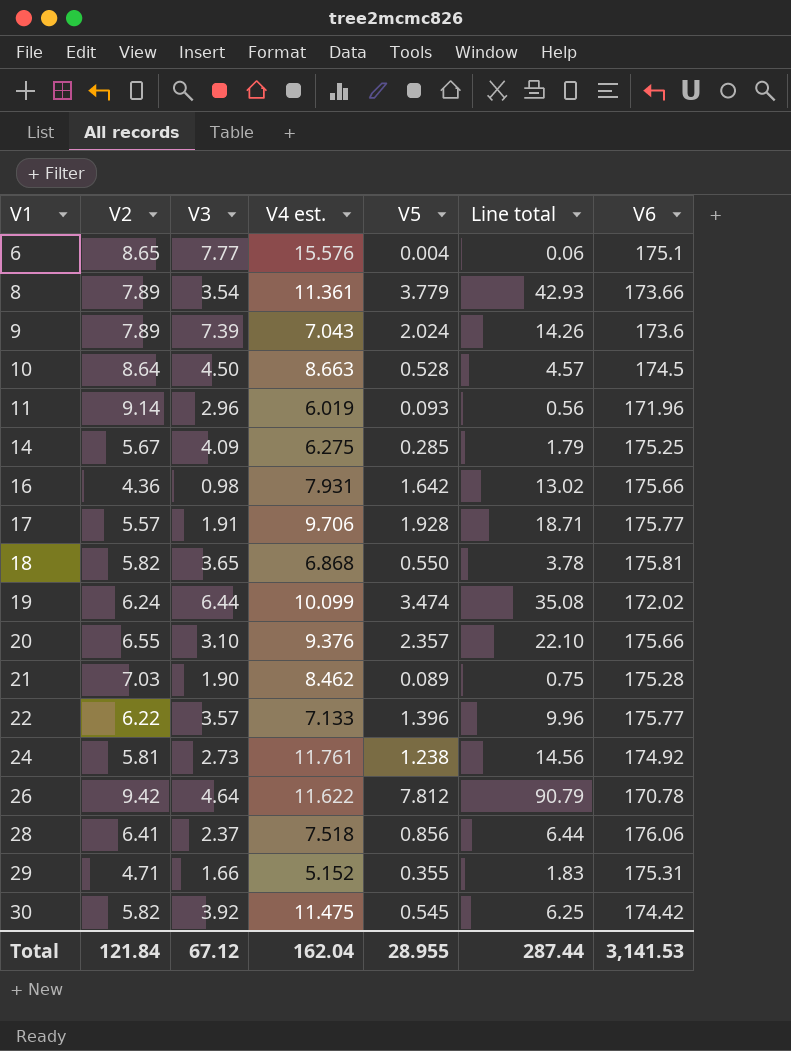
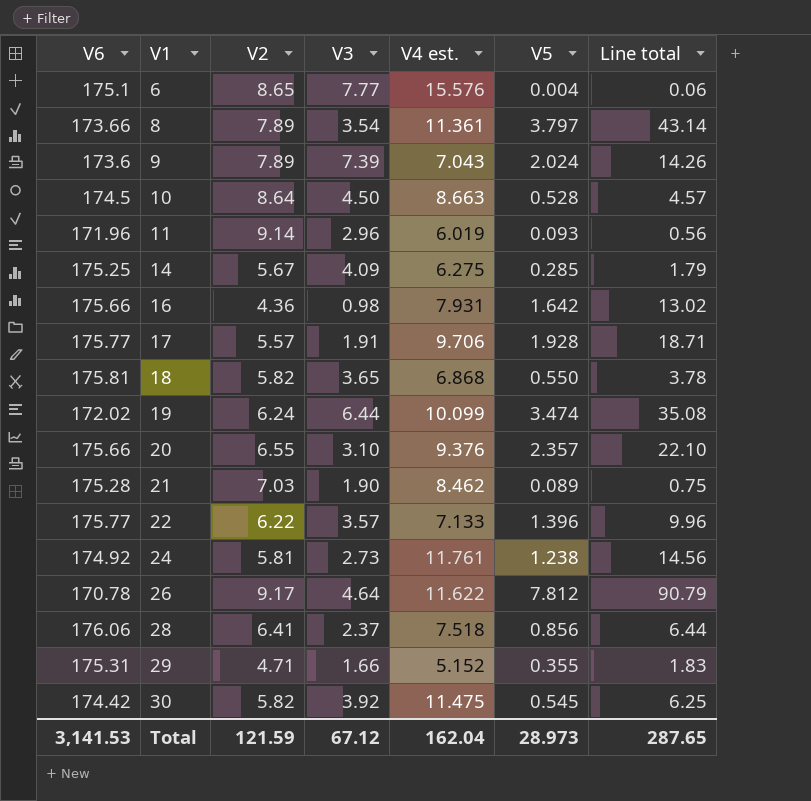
column V6 | position: 7 -> 1
8 | V5: 3.779 -> 3.797
8 | Line total: 42.93 -> 43.14
26 | V2: 9.42 -> 9.17
Total | V2: 121.84 -> 121.59
Total | V5: 28.955 -> 28.973
Total | Line total: 287.44 -> 287.65

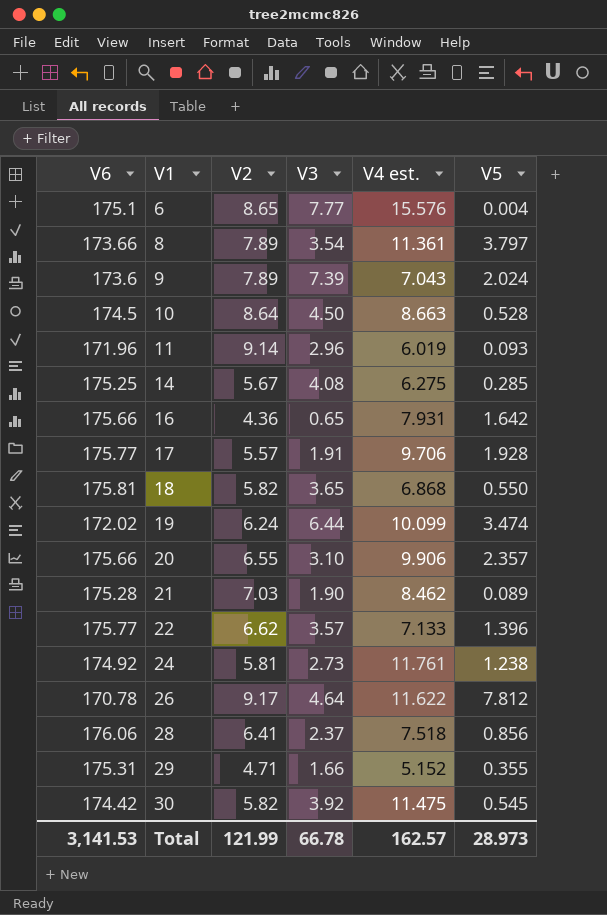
column Line total | formula: [V4 est.] * [V5] -> none
14 | V3: 4.09 -> 4.08
16 | V3: 0.98 -> 0.65
20 | V4 est.: 9.376 -> 9.906
22 | V2: 6.22 -> 6.62
Total | V2: 121.59 -> 121.99
Total | V3: 67.12 -> 66.78
Total | V4 est.: 162.04 -> 162.57

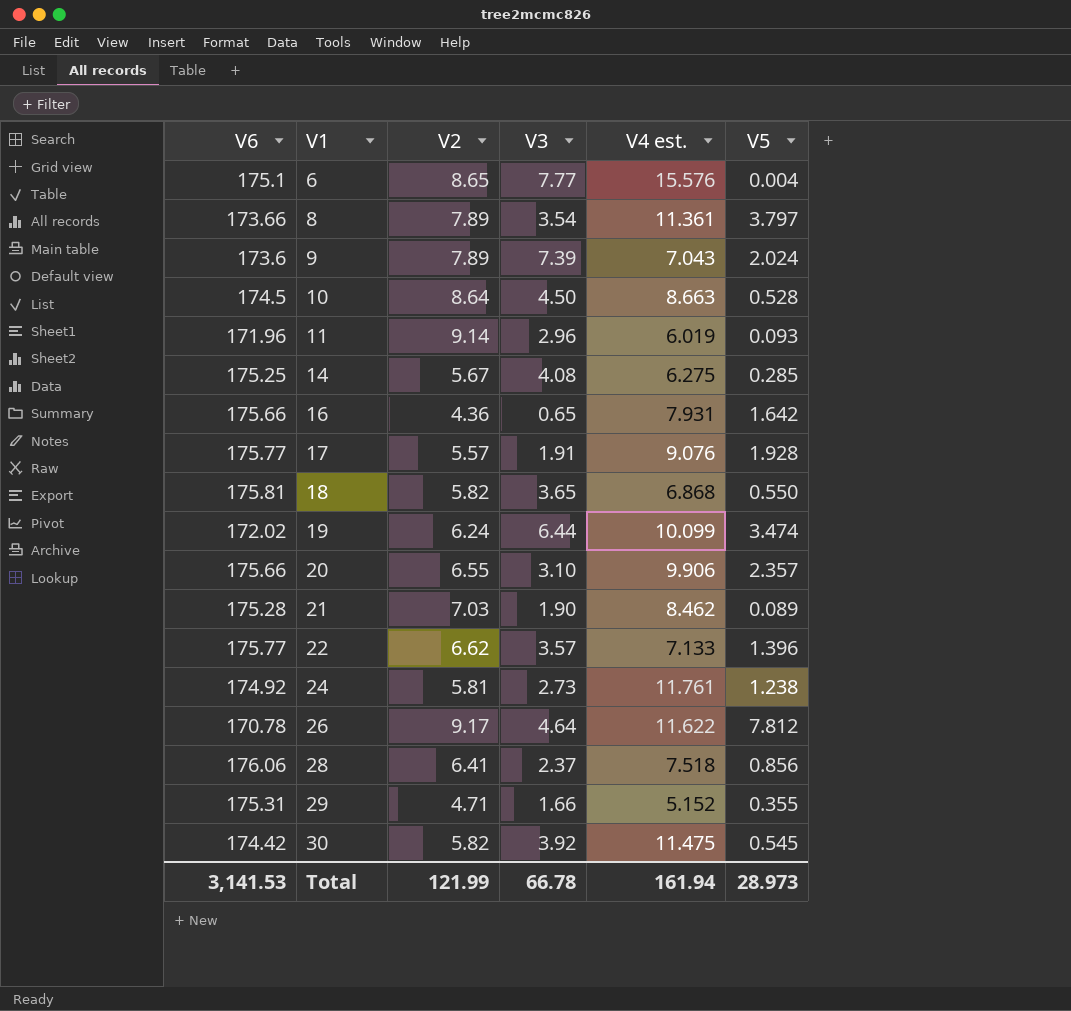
17 | V4 est.: 9.706 -> 9.076
Total | V4 est.: 162.57 -> 161.94

